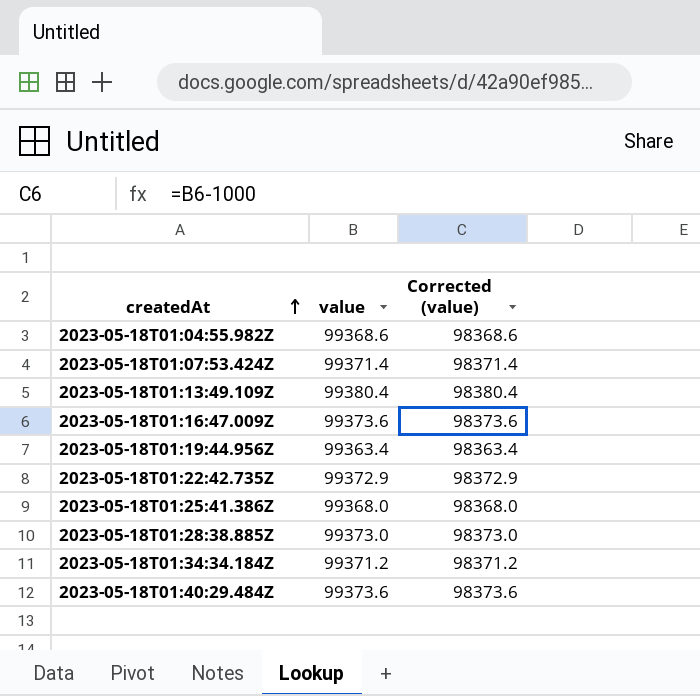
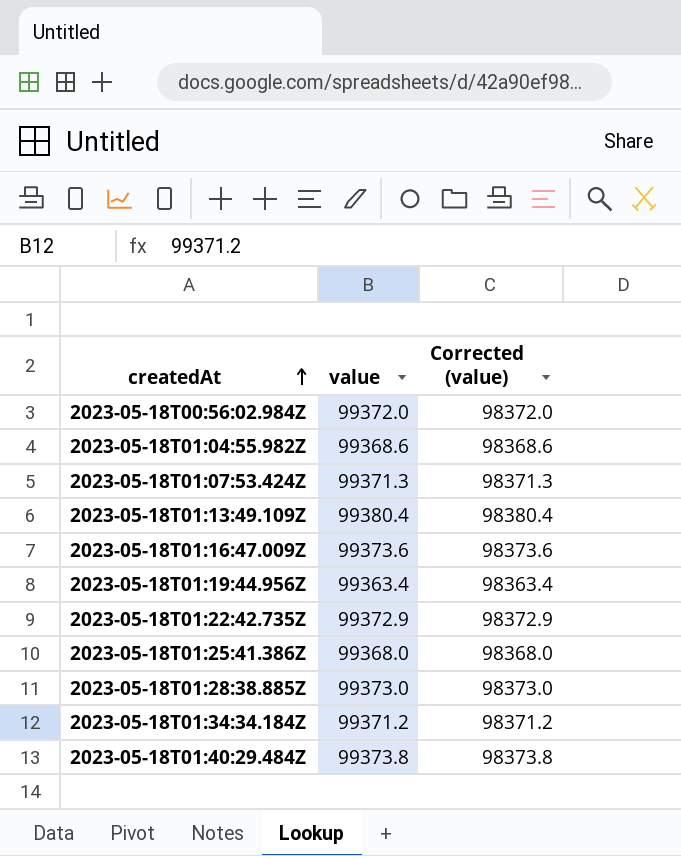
row 2023-05-18T00:56:02.984Z: none -> 99372.0 | 98372.0
2023-05-18T01:07:53.424Z | value: 99371.4 -> 99371.3
2023-05-18T01:07:53.424Z | Corrected (value): 98371.4 -> 98371.3
2023-05-18T01:40:29.484Z | value: 99373.6 -> 99373.8
2023-05-18T01:40:29.484Z | Corrected (value): 98373.6 -> 98373.8

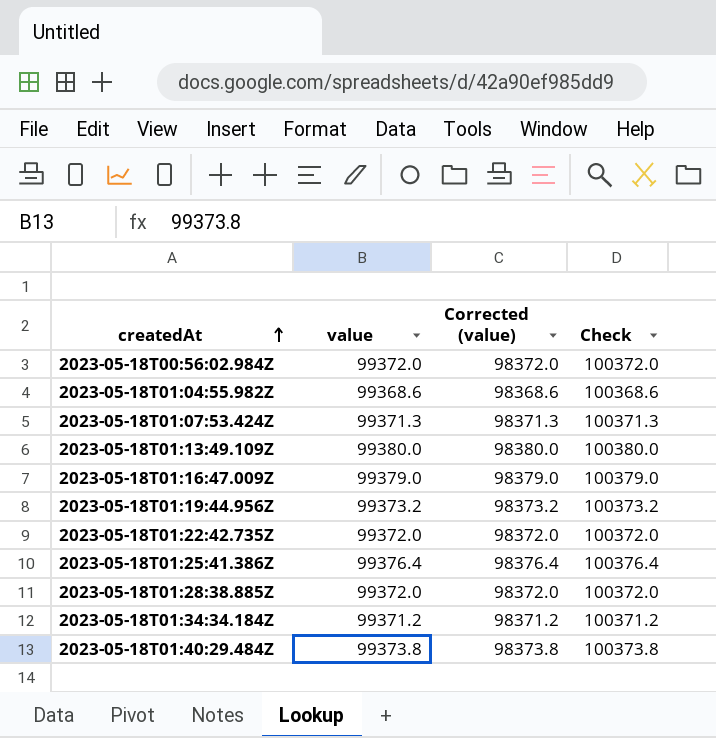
column Check | formula: none -> [value] + 1000
2023-05-18T01:13:49.109Z | value: 99380.4 -> 99380.0
2023-05-18T01:13:49.109Z | Corrected (value): 98380.4 -> 98380.0
2023-05-18T01:16:47.009Z | value: 99373.6 -> 99379.0
2023-05-18T01:16:47.009Z | Corrected (value): 98373.6 -> 98379.0
2023-05-18T01:19:44.956Z | value: 99363.4 -> 99373.2
2023-05-18T01:19:44.956Z | Corrected (value): 98363.4 -> 98373.2
2023-05-18T01:22:42.735Z | value: 99372.9 -> 99372.0
2023-05-18T01:22:42.735Z | Corrected (value): 98372.9 -> 98372.0
2023-05-18T01:25:41.386Z | value: 99368.0 -> 99376.4
2023-05-18T01:25:41.386Z | Corrected (value): 98368.0 -> 98376.4
2023-05-18T01:28:38.885Z | value: 99373.0 -> 99372.0
2023-05-18T01:28:38.885Z | Corrected (value): 98373.0 -> 98372.0

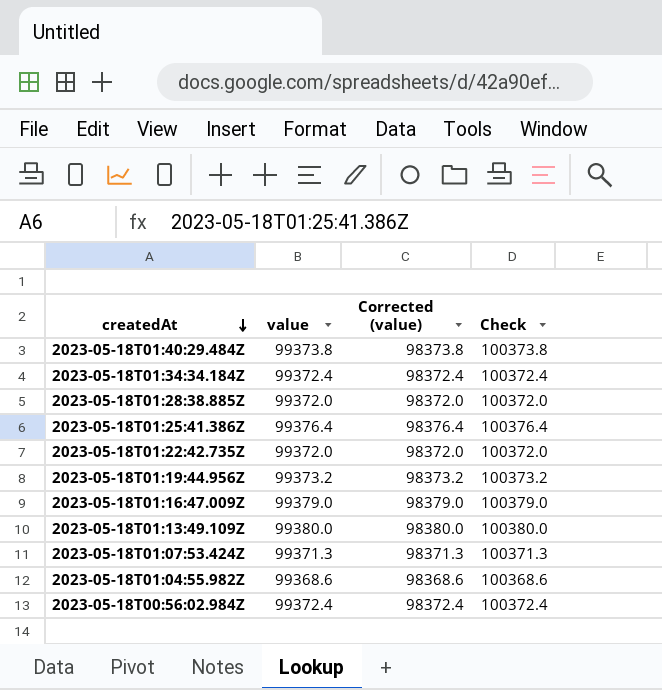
row order: createdAt ascending -> createdAt descending
2023-05-18T01:34:34.184Z | value: 99371.2 -> 99372.4
2023-05-18T01:34:34.184Z | Corrected (value): 98371.2 -> 98372.4
2023-05-18T01:34:34.184Z | Check: 100371.2 -> 100372.4
2023-05-18T00:56:02.984Z | value: 99372.0 -> 99372.4
2023-05-18T00:56:02.984Z | Corrected (value): 98372.0 -> 98372.4
2023-05-18T00:56:02.984Z | Check: 100372.0 -> 100372.4

